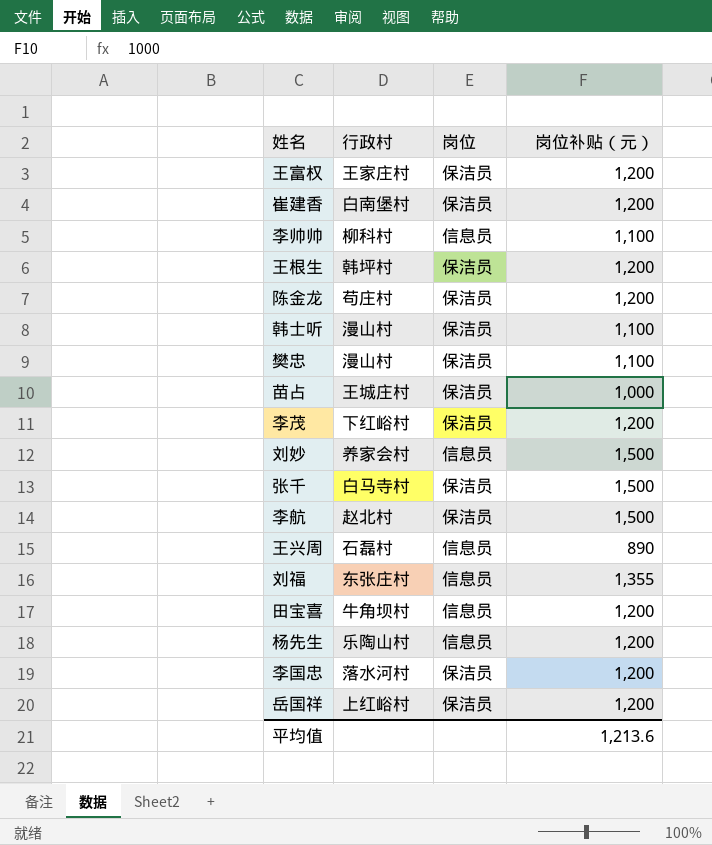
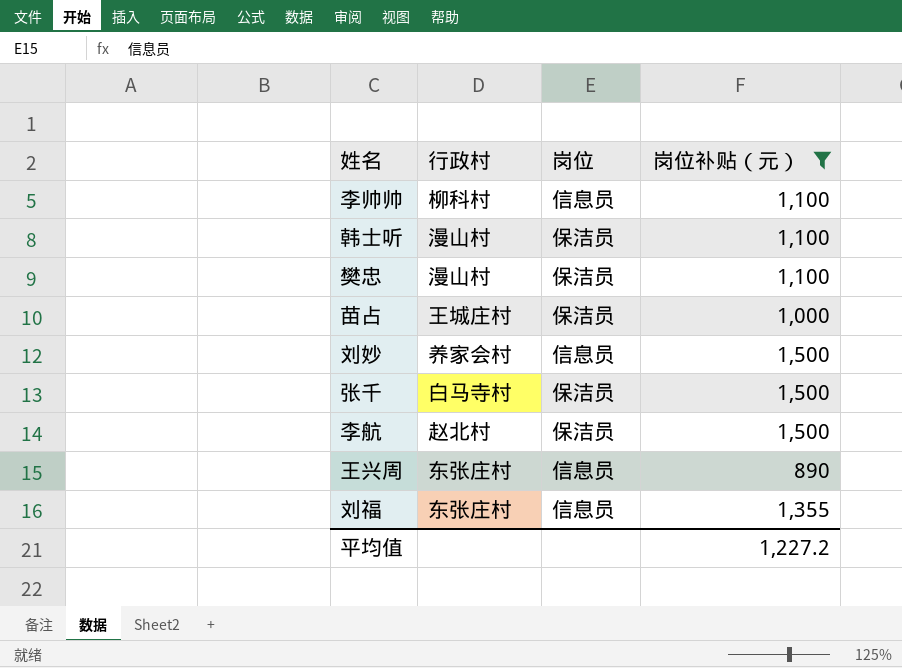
filter: none -> 岗位补贴（元） != 1,200
王兴周 | 行政村: 石磊村 -> 东张庄村
平均值 | 岗位补贴（元）: 1,213.6 -> 1,227.2

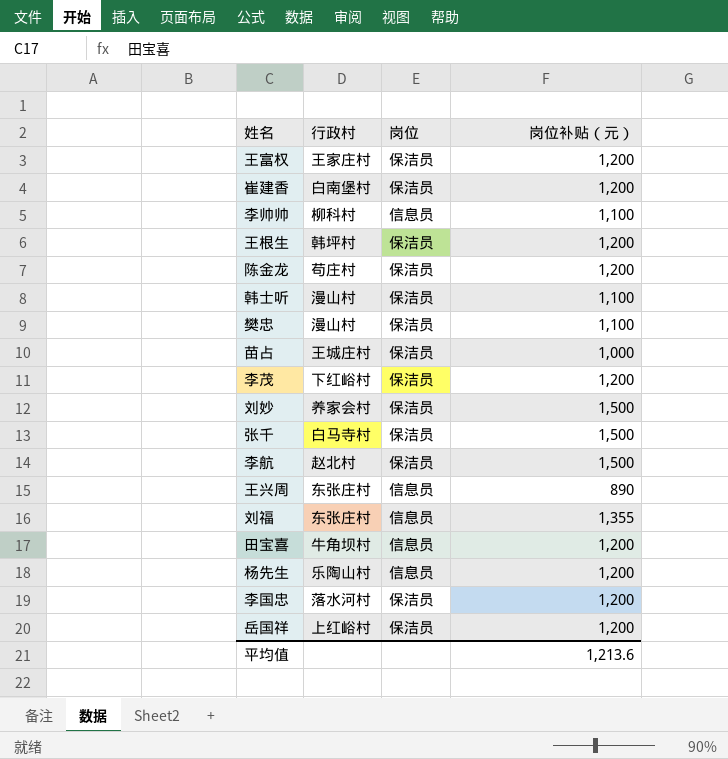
filter: 岗位补贴（元） != 1,200 -> none
刘妙 | 岗位: 信息员 -> 保洁员
平均值 | 岗位补贴（元）: 1,227.2 -> 1,213.6

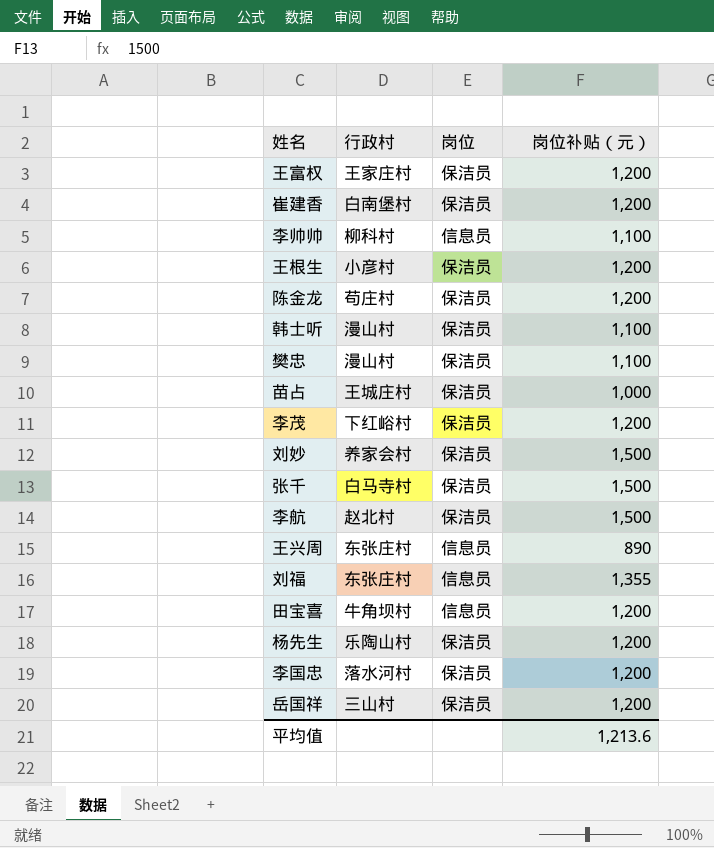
王根生 | 行政村: 韩坪村 -> 小彦村
杨先生 | 岗位: 信息员 -> 保洁员
岳国祥 | 行政村: 上红峪村 -> 三山村

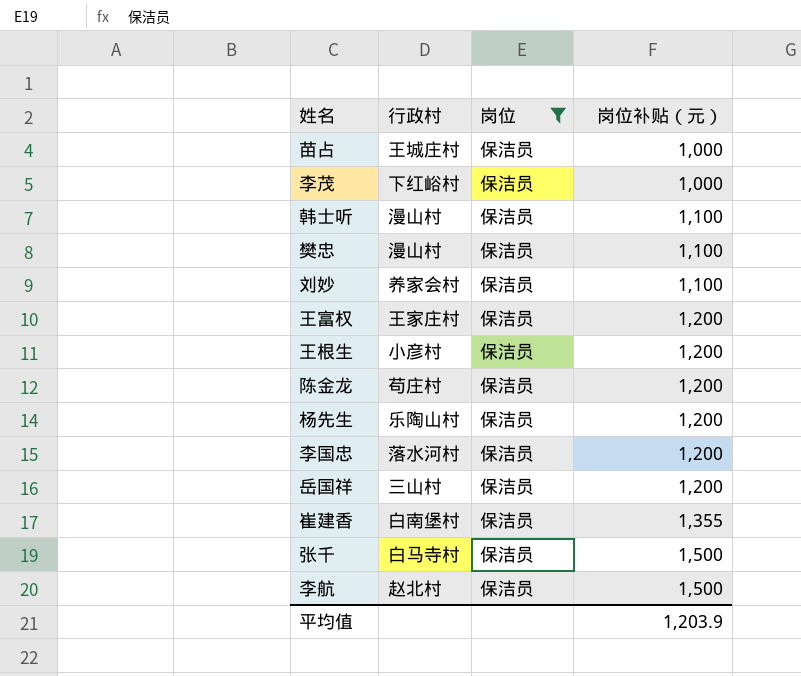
filter: none -> 岗位 = 保洁员
row order: none -> 岗位补贴（元） ascending
李茂 | 岗位补贴（元）: 1,200 -> 1,000
刘妙 | 岗位补贴（元）: 1,500 -> 1,100
崔建香 | 岗位补贴（元）: 1,200 -> 1,355
平均值 | 岗位补贴（元）: 1,213.6 -> 1,203.9

